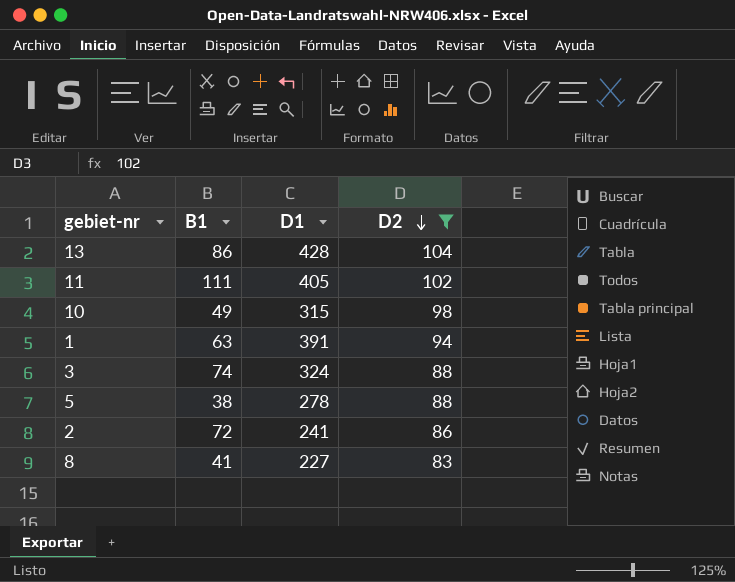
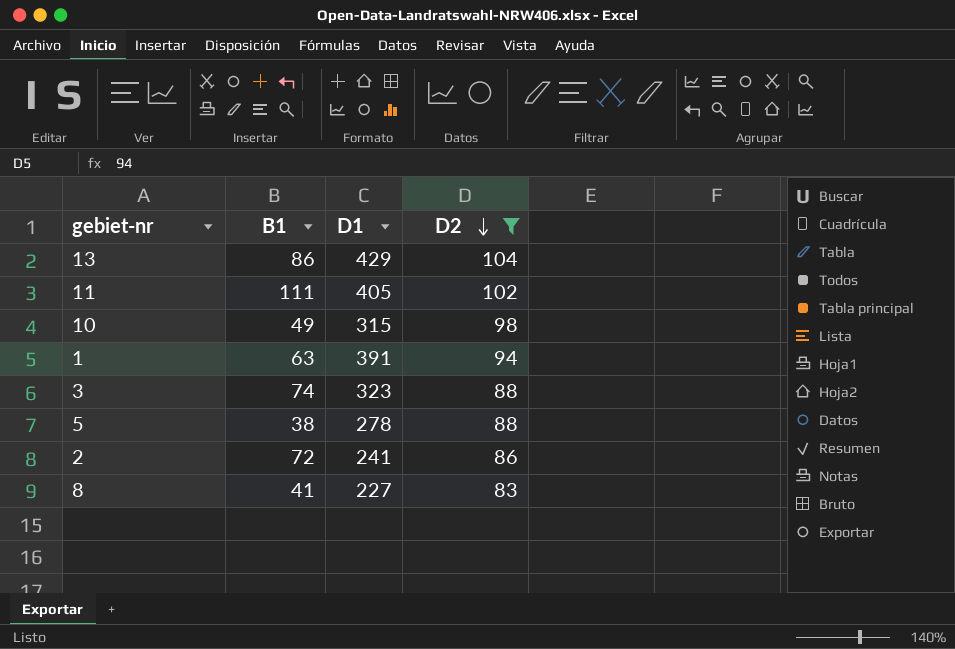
13 | D1: 428 -> 429
3 | D1: 324 -> 323

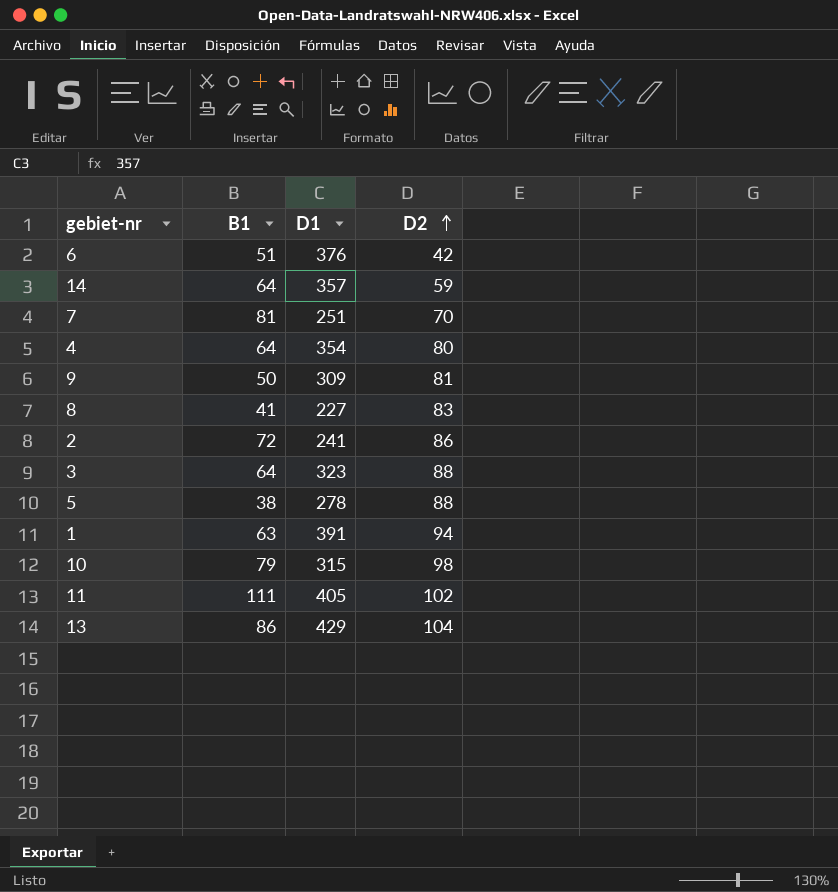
filter: D2 >= 83 -> none
row order: D2 descending -> D2 ascending
3 | B1: 74 -> 64
10 | B1: 49 -> 79

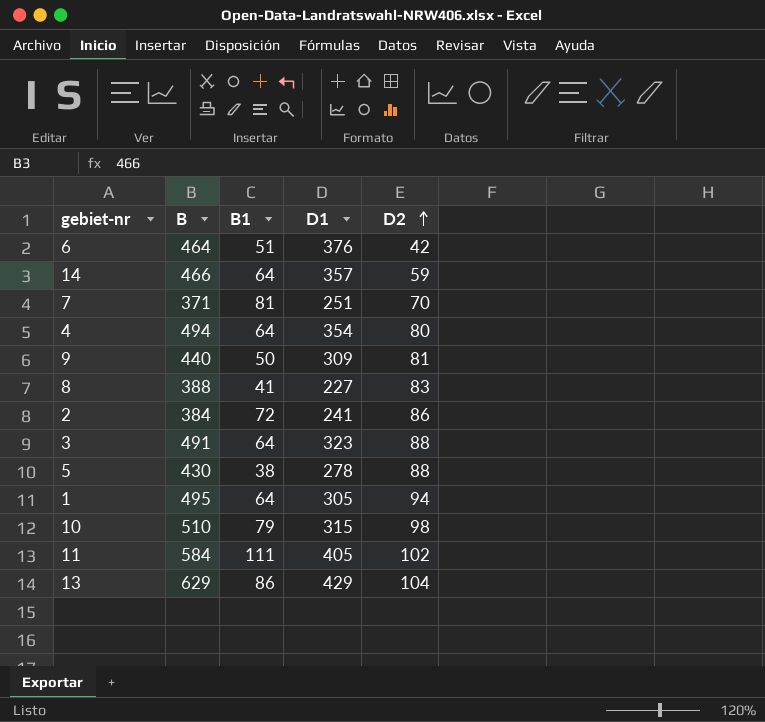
column B | position: none -> 2
1 | B1: 63 -> 64
1 | D1: 391 -> 305

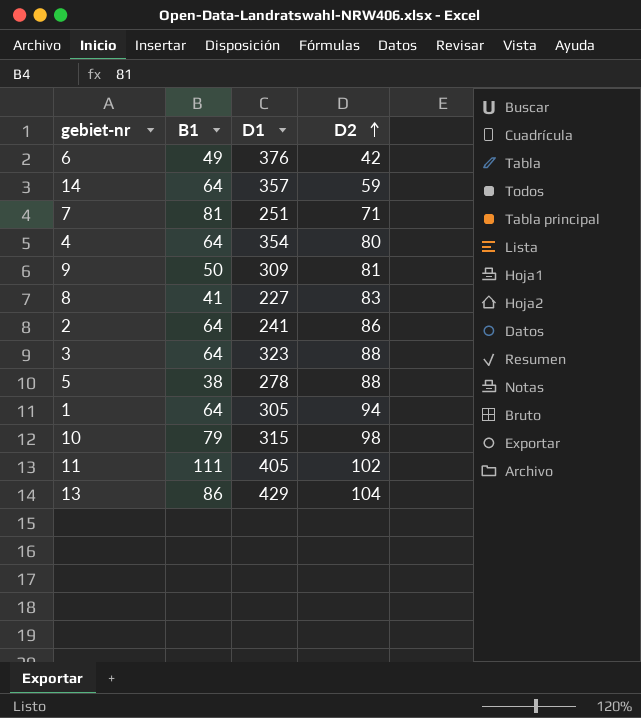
column B | position: 2 -> none
6 | B1: 51 -> 49
7 | D2: 70 -> 71
2 | B1: 72 -> 64

